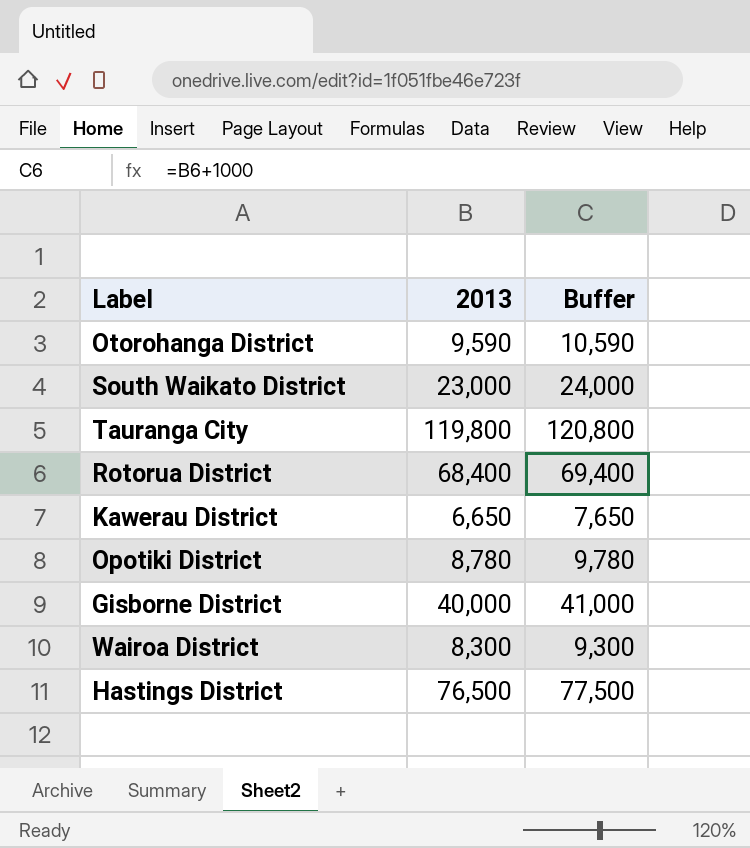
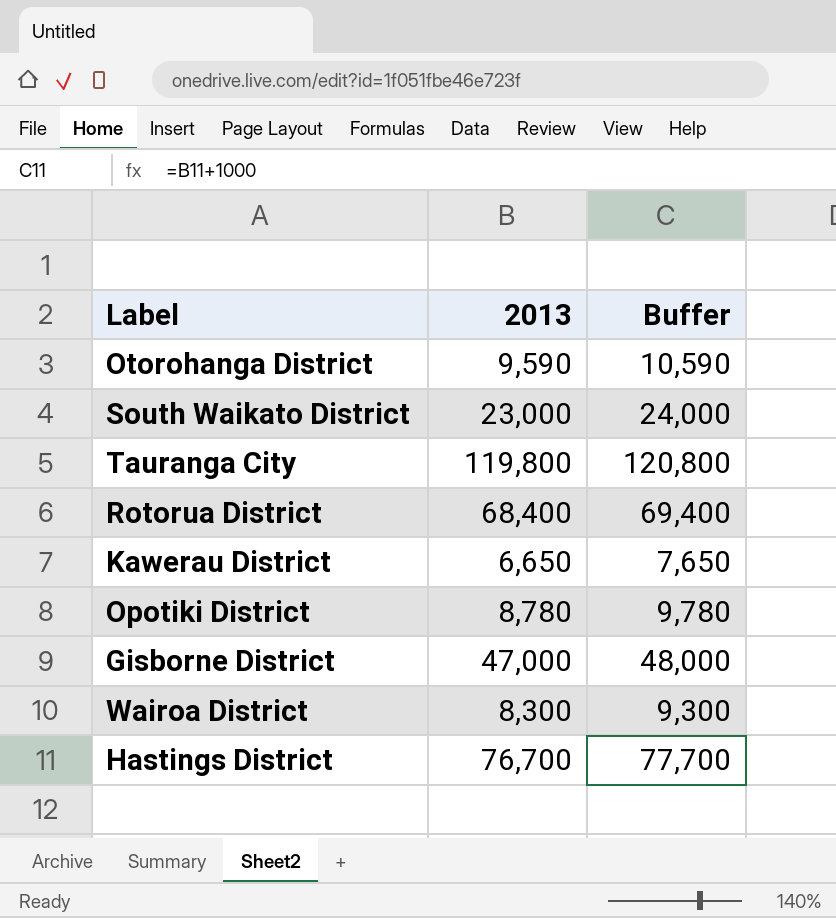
Gisborne District | 2013: 40,000 -> 47,000
Gisborne District | Buffer: 41,000 -> 48,000
Hastings District | 2013: 76,500 -> 76,700
Hastings District | Buffer: 77,500 -> 77,700

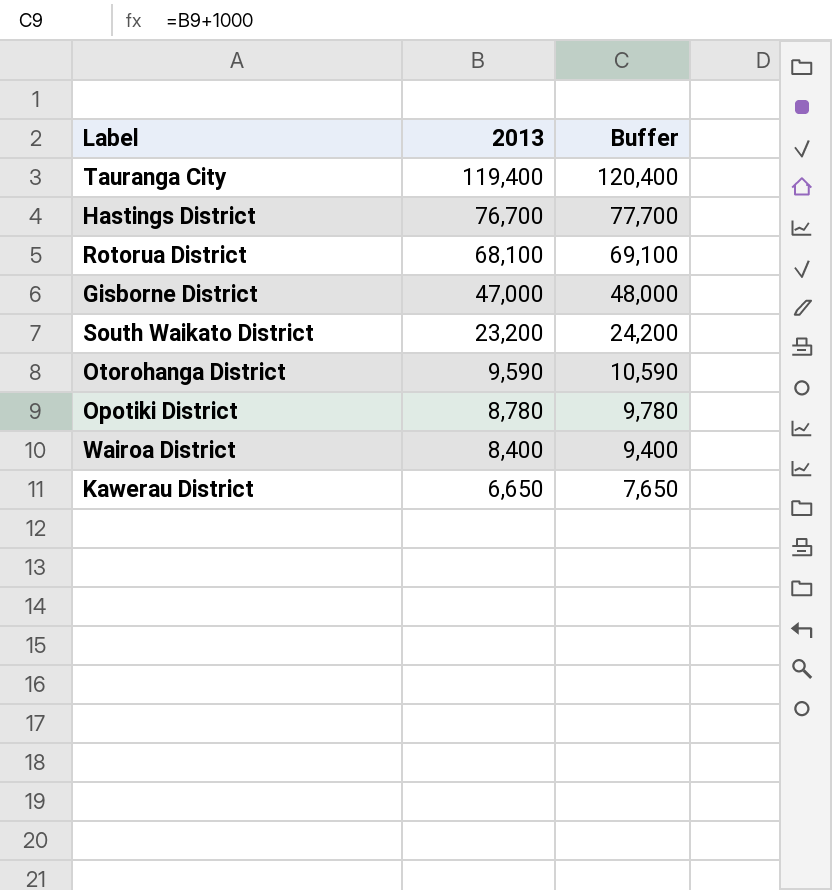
row order: none -> 2013 descending
Tauranga City | 2013: 119,800 -> 119,400
Tauranga City | Buffer: 120,800 -> 120,400
Rotorua District | 2013: 68,400 -> 68,100
Rotorua District | Buffer: 69,400 -> 69,100
South Waikato District | 2013: 23,000 -> 23,200
South Waikato District | Buffer: 24,000 -> 24,200
Wairoa District | 2013: 8,300 -> 8,400
Wairoa District | Buffer: 9,300 -> 9,400

